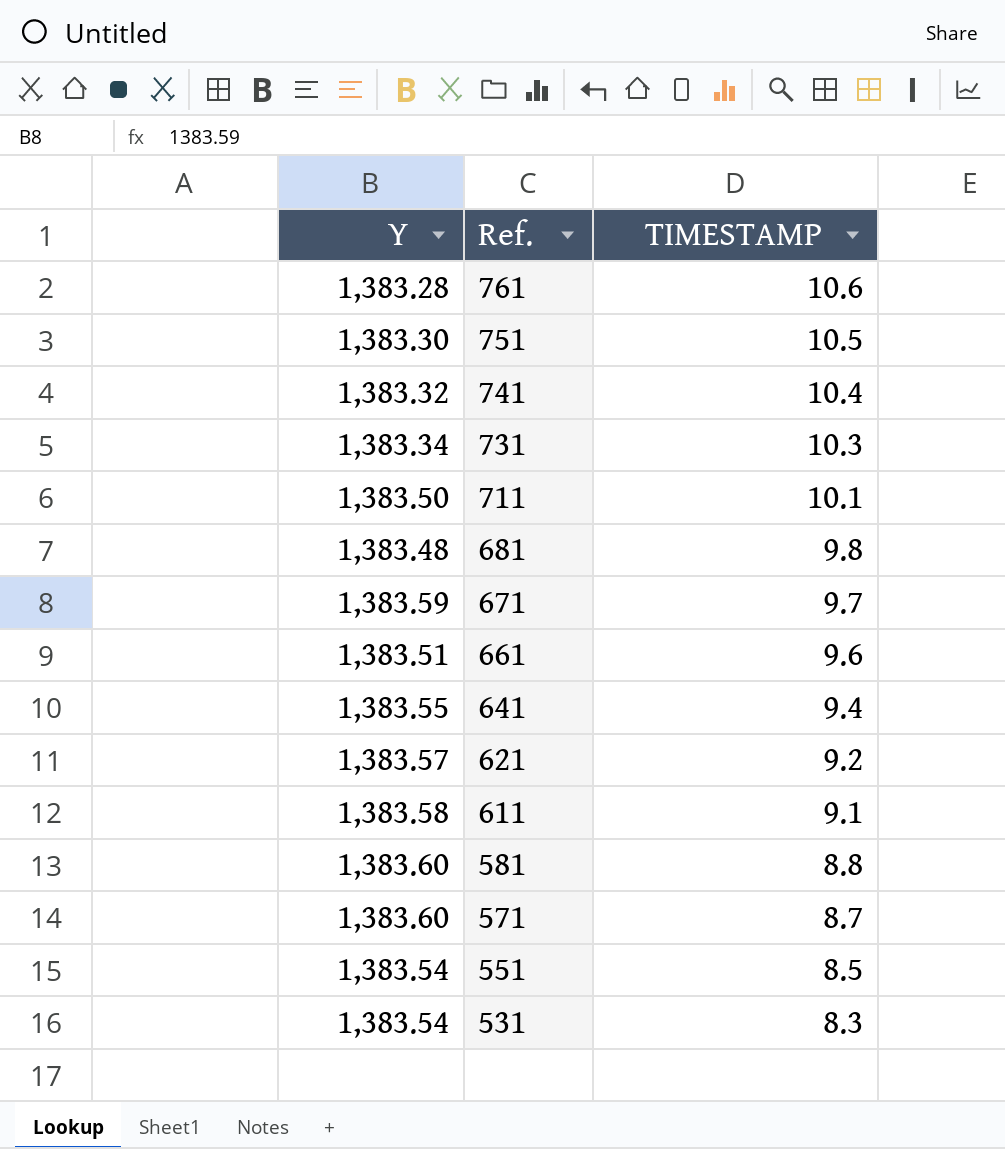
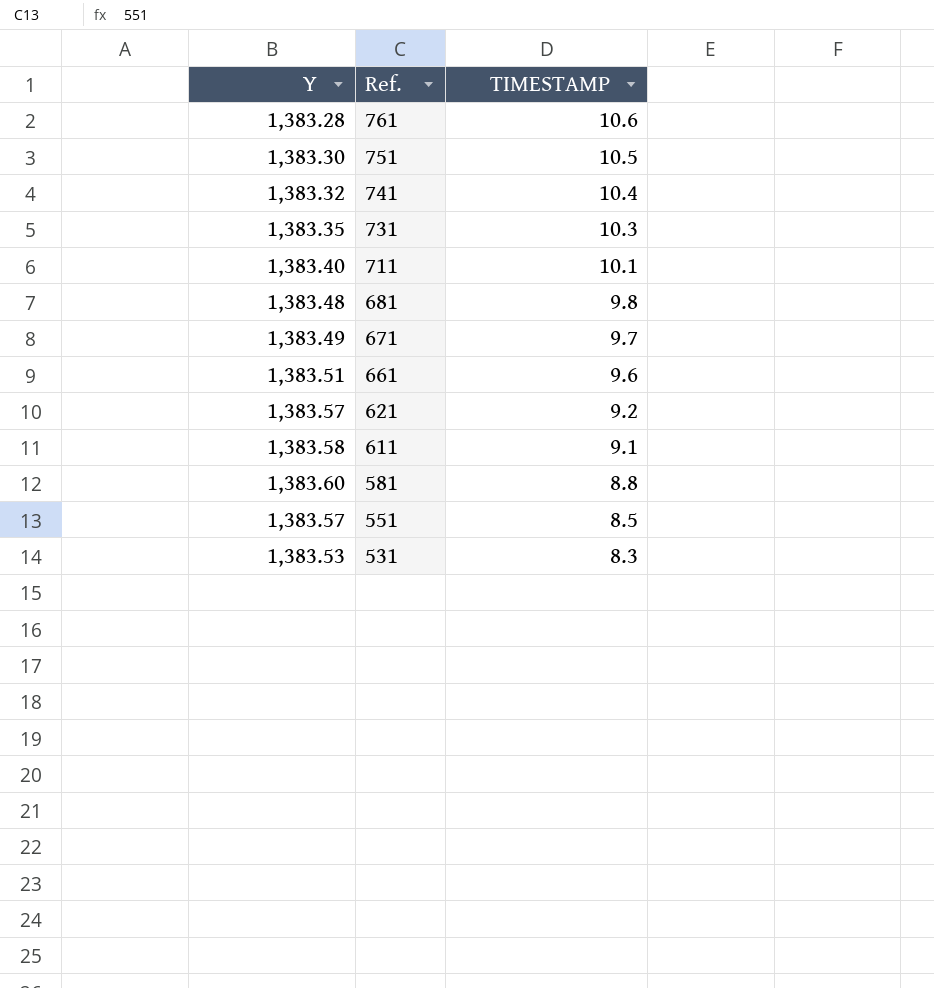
row 641: 1,383.55 | 9.4 -> none
row 571: 1,383.60 | 8.7 -> none
731 | Y: 1,383.34 -> 1,383.35
711 | Y: 1,383.50 -> 1,383.40
671 | Y: 1,383.59 -> 1,383.49
551 | Y: 1,383.54 -> 1,383.57
531 | Y: 1,383.54 -> 1,383.53

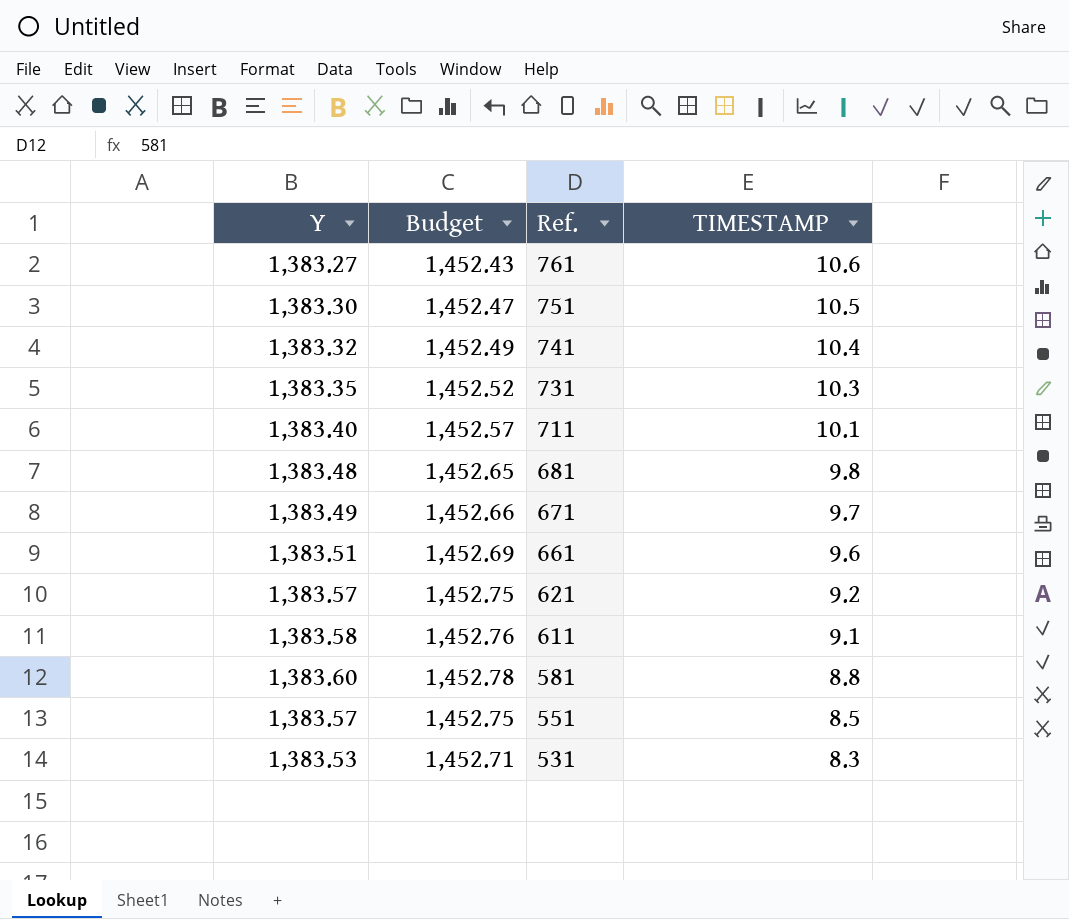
column Budget | formula: none -> [Y] * 1.05
761 | Y: 1,383.28 -> 1,383.27

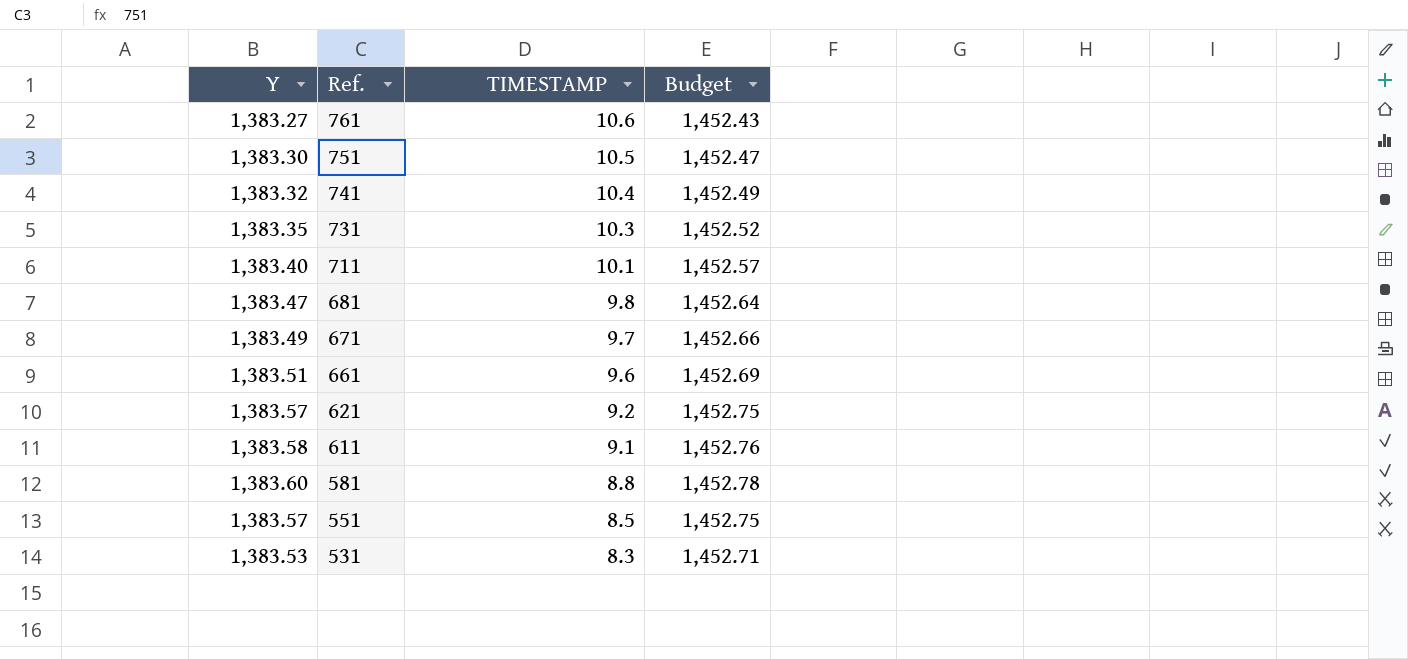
column Budget | position: 2 -> 4
681 | Y: 1,383.48 -> 1,383.47
681 | Budget: 1,452.65 -> 1,452.64

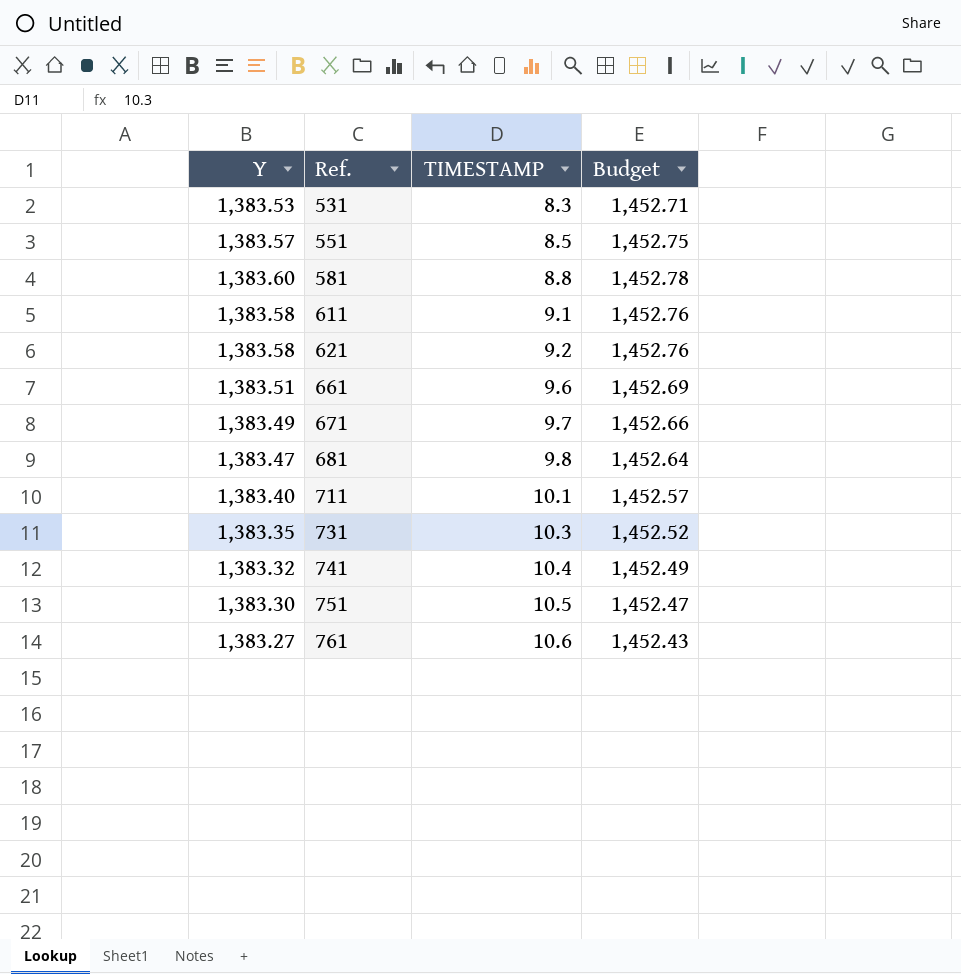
row order: Ref. descending -> Ref. ascending
621 | Y: 1,383.57 -> 1,383.58
621 | Budget: 1,452.75 -> 1,452.76

